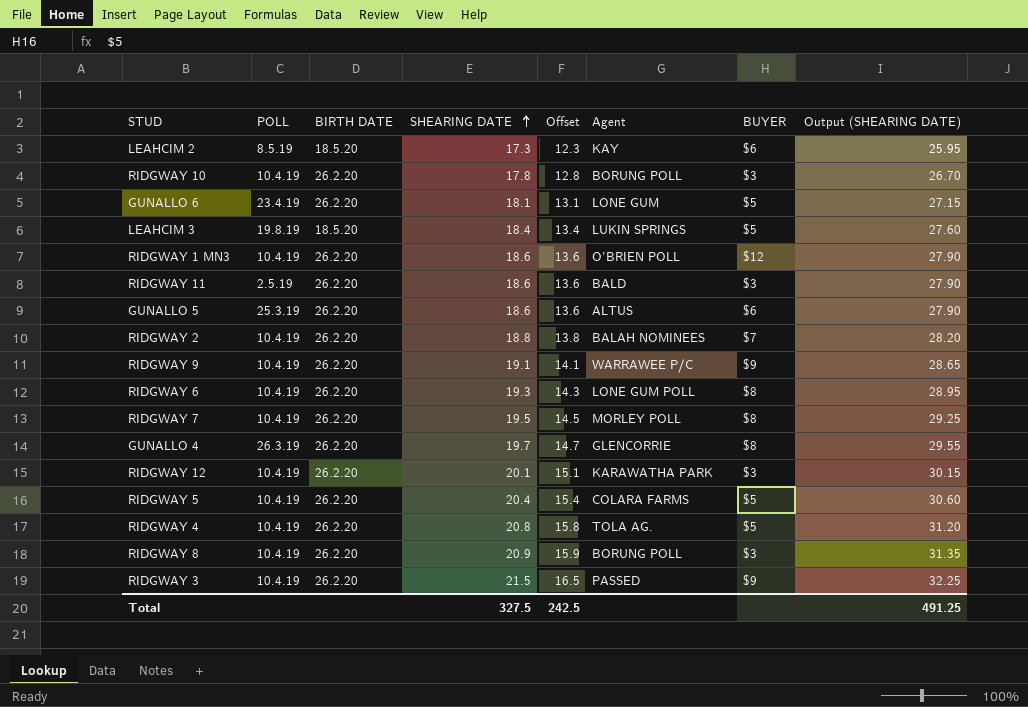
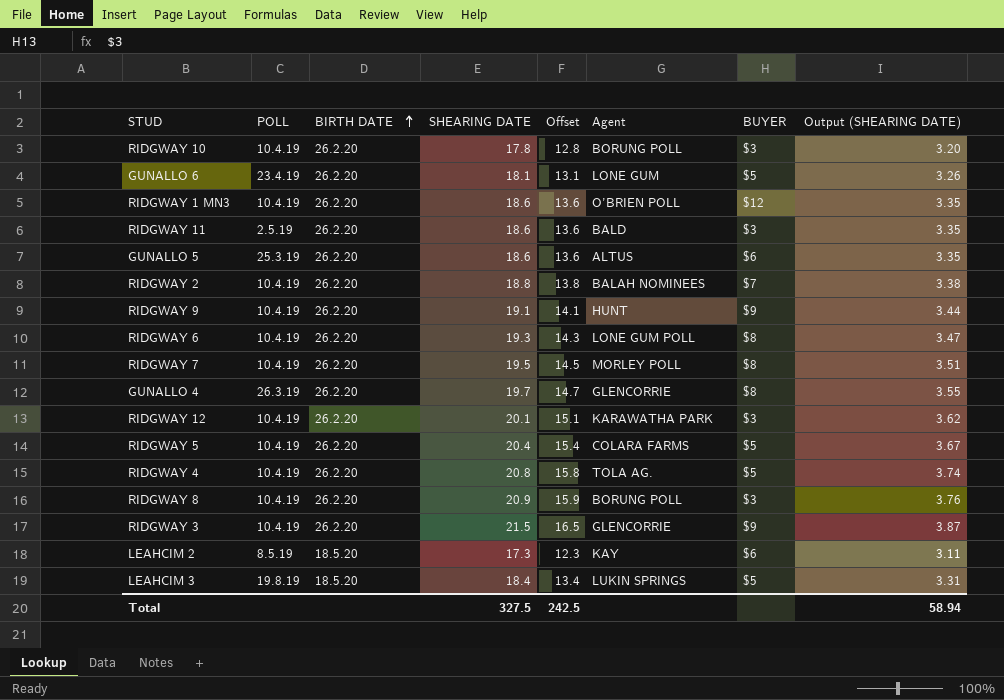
row order: SHEARING DATE ascending -> BIRTH DATE ascending
column Output (SHEARING DATE) | formula: [SHEARING DATE] * 1.5 -> [SHEARING DATE] * 0.18
RIDGWAY 9 | Agent: WARRAWEE P/C -> HUNT
RIDGWAY 3 | Agent: PASSED -> GLENCORRIE
Total | Output (SHEARING DATE): 491.25 -> 58.94

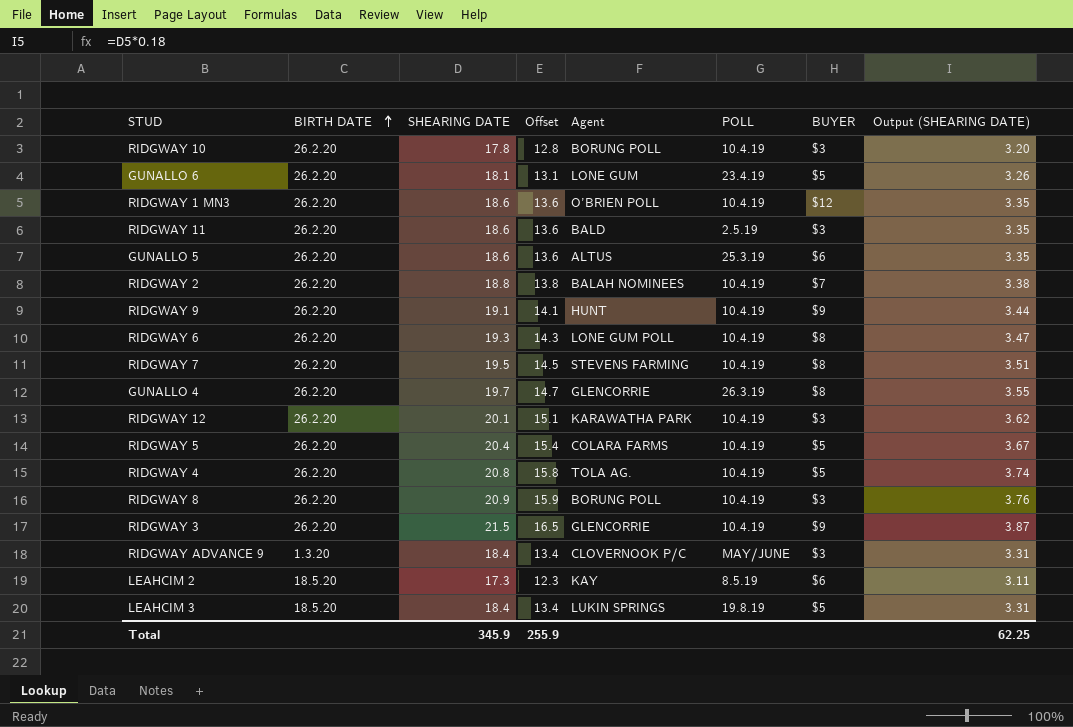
column POLL | position: 2 -> 6
RIDGWAY 7 | Agent: MORLEY POLL -> STEVENS FARMING
row RIDGWAY ADVANCE 9: none -> 1.3.20 | 18.4 | 13.4 | CLOVERNOOK P/C | MAY/JUNE | $3 | 3.31
Total | SHEARING DATE: 327.5 -> 345.9
Total | Offset: 242.5 -> 255.9
Total | Output (SHEARING DATE): 58.94 -> 62.25

